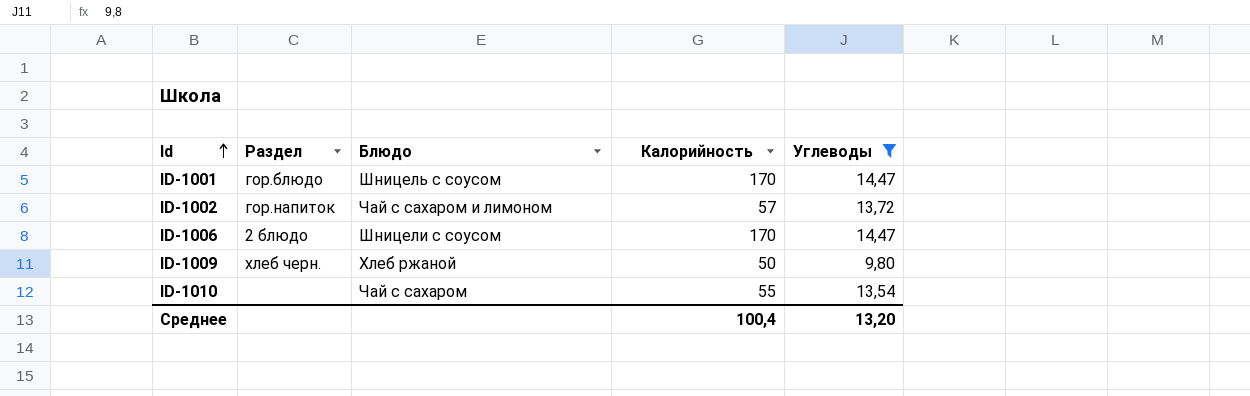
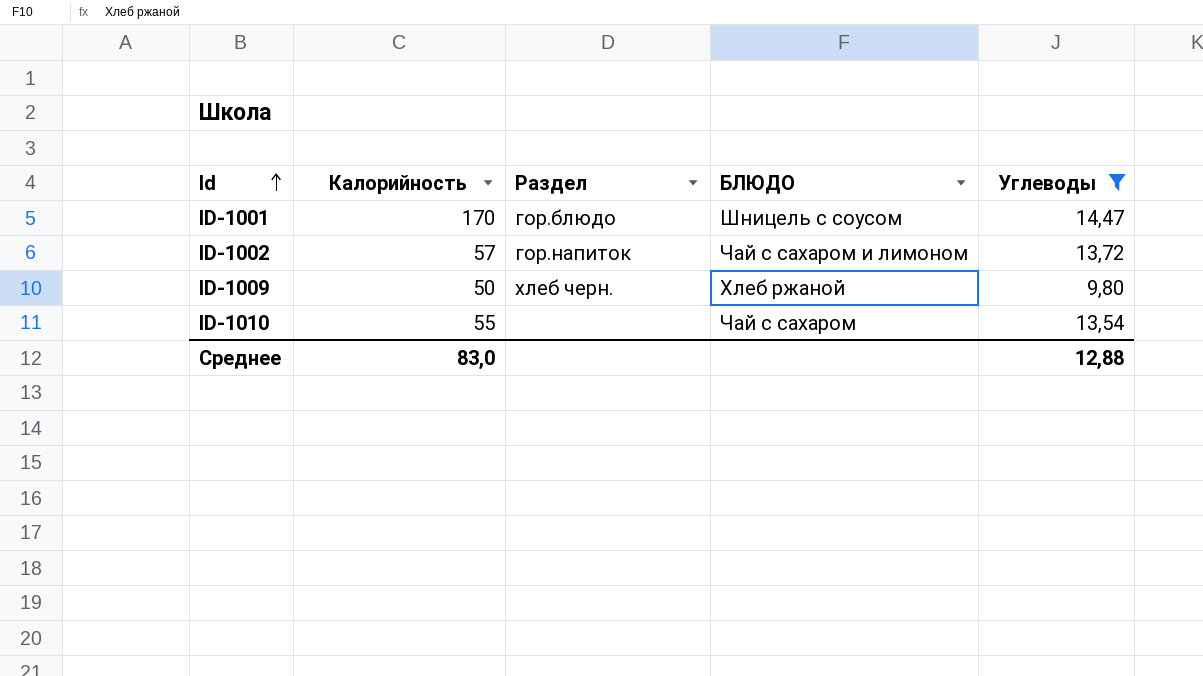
column Калорийность | position: 4 -> 2
column name: Блюдо -> БЛЮДО
row ID-1006: 2 блюдо | Шницели с соусом | 170 | 14,47 -> none
Среднее | Калорийность: 100,4 -> 83,0
Среднее | Углеводы: 13,20 -> 12,88

